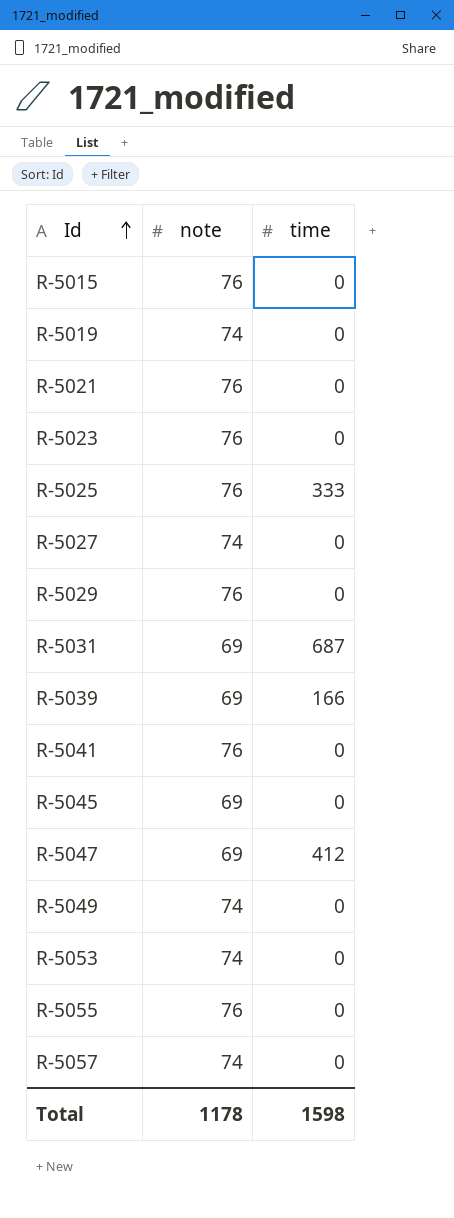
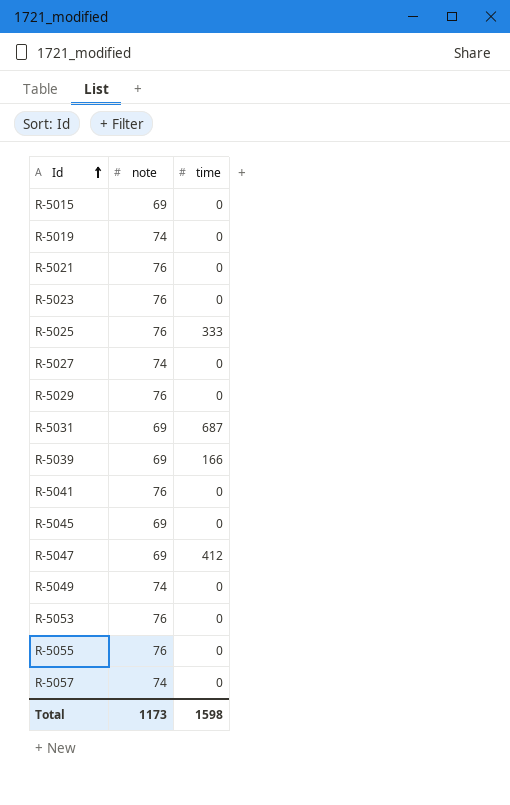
R-5015 | note: 76 -> 69
R-5053 | note: 74 -> 76
Total | note: 1178 -> 1173

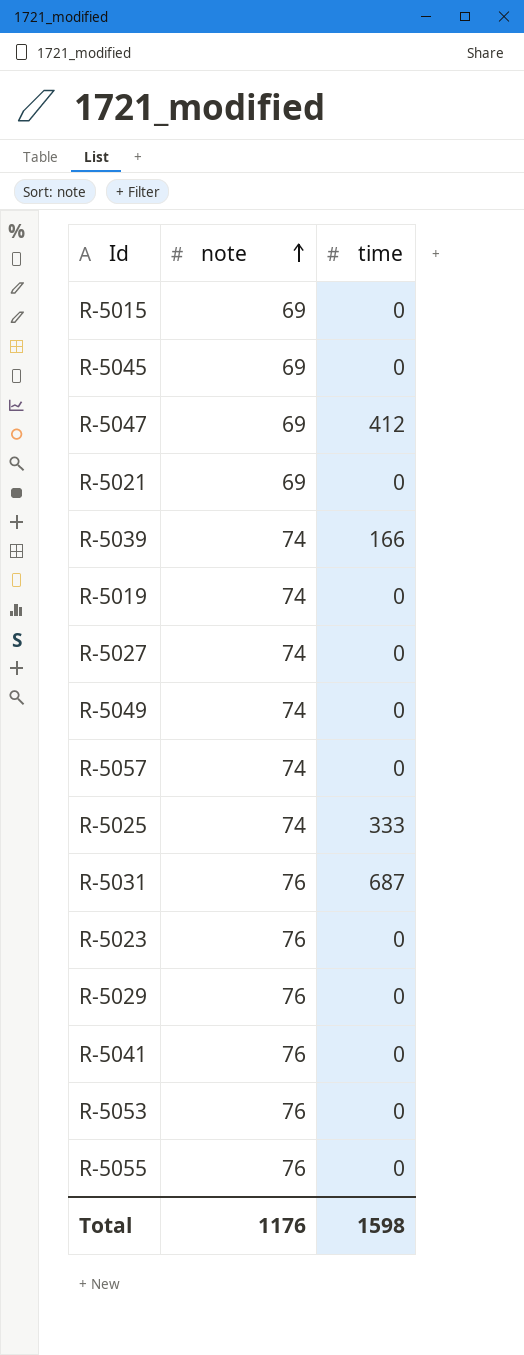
row order: Id ascending -> note ascending
R-5021 | note: 76 -> 69
R-5039 | note: 69 -> 74
R-5025 | note: 76 -> 74
R-5031 | note: 69 -> 76
Total | note: 1173 -> 1176

